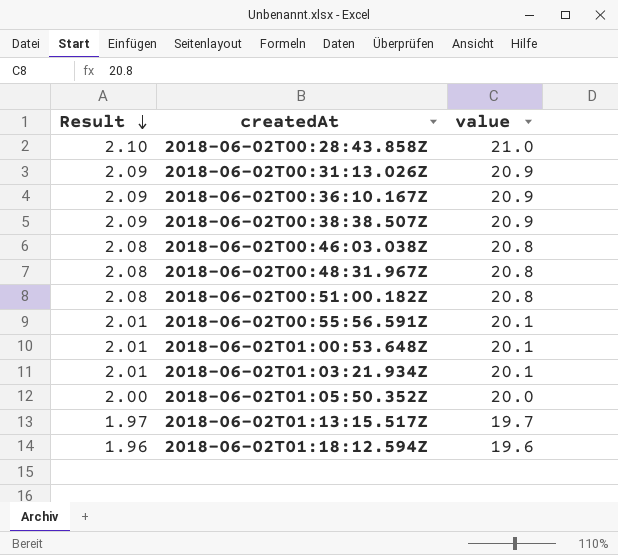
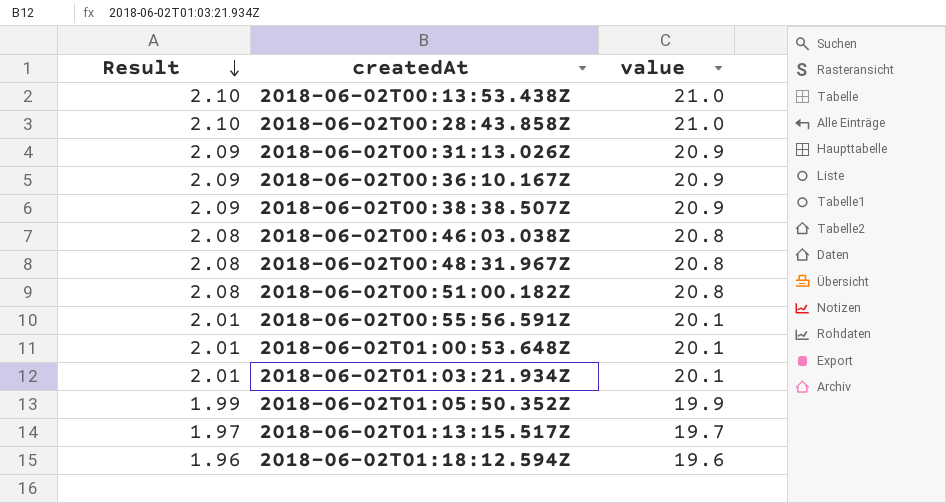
row 2018-06-02T00:13:53.438Z: none -> 2.10 | 21.0
2018-06-02T01:05:50.352Z | Result: 2.00 -> 1.99
2018-06-02T01:05:50.352Z | value: 20.0 -> 19.9

